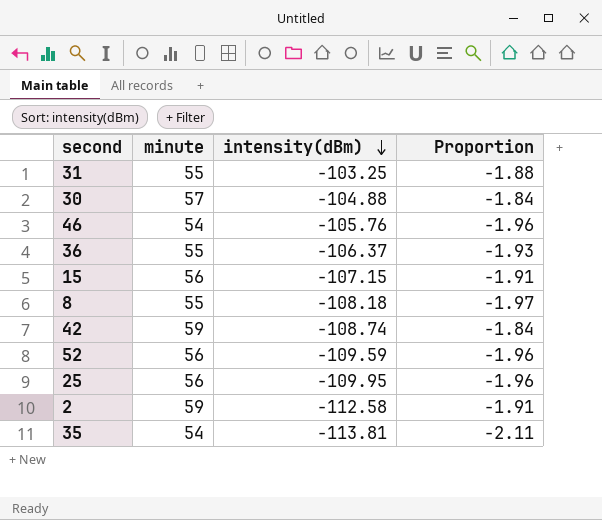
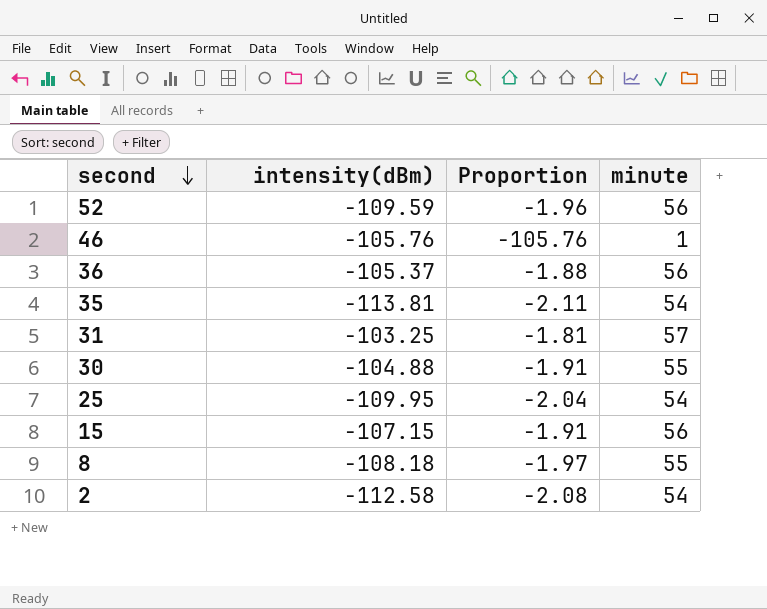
row order: intensity(dBm) descending -> second descending
column minute | position: 2 -> 4
row 42: 59 | -108.74 | -1.84 -> none
46 | Proportion: -1.96 -> -105.76
46 | minute: 54 -> 1
36 | intensity(dBm): -106.37 -> -105.37
36 | Proportion: -1.93 -> -1.88
36 | minute: 55 -> 56
31 | Proportion: -1.88 -> -1.81
31 | minute: 55 -> 57
30 | Proportion: -1.84 -> -1.91
30 | minute: 57 -> 55
25 | Proportion: -1.96 -> -2.04
25 | minute: 56 -> 54
2 | Proportion: -1.91 -> -2.08
2 | minute: 59 -> 54

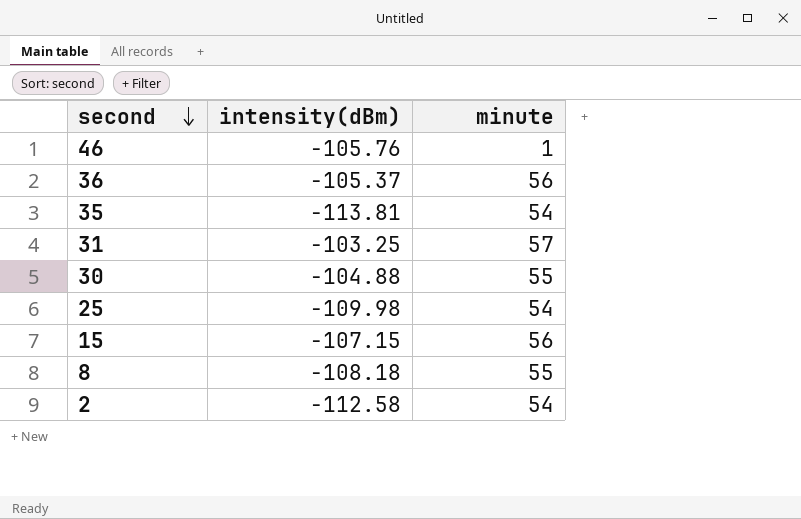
column Proportion | formula: [intensity(dBm)] / [minute] -> none
row 52: -109.59 | -1.96 | 56 -> none
25 | intensity(dBm): -109.95 -> -109.98

